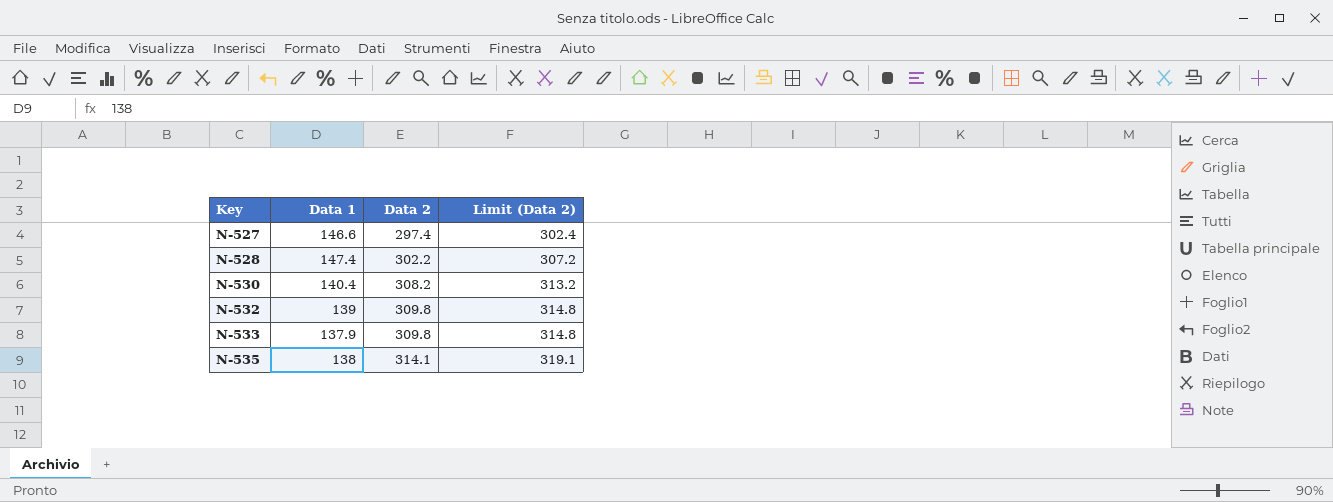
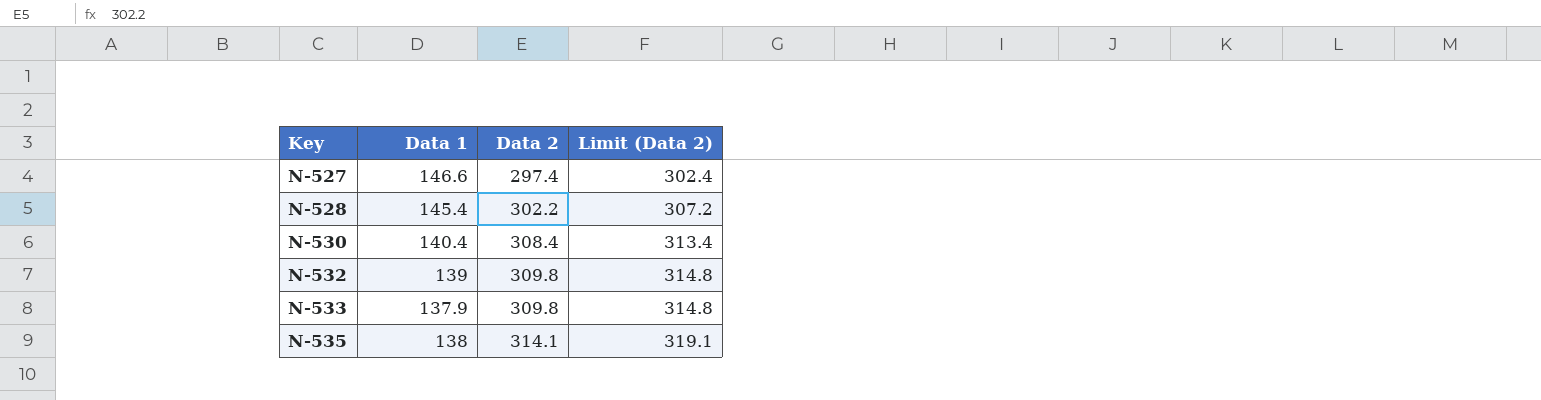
N-528 | Data 1: 147.4 -> 145.4
N-530 | Data 2: 308.2 -> 308.4
N-530 | Limit (Data 2): 313.2 -> 313.4

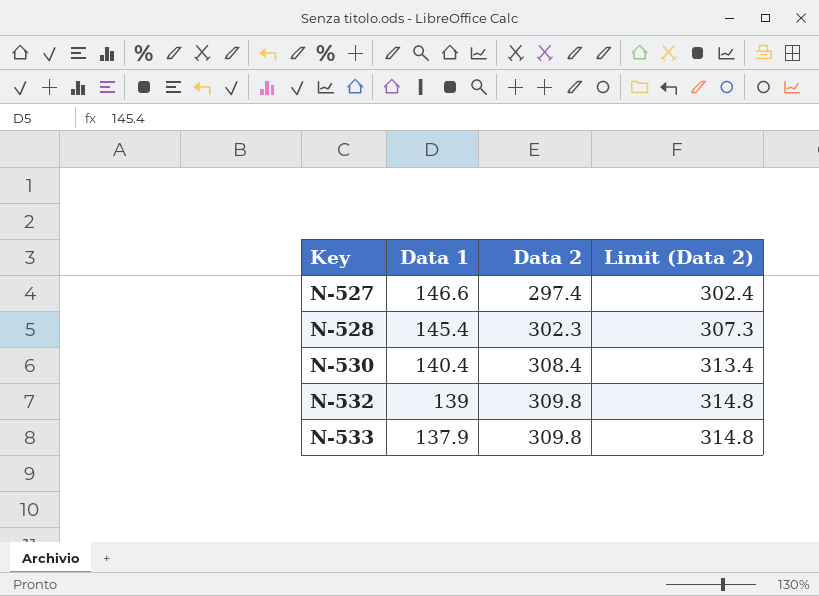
row N-535: 138 | 314.1 | 319.1 -> none
N-528 | Data 2: 302.2 -> 302.3
N-528 | Limit (Data 2): 307.2 -> 307.3

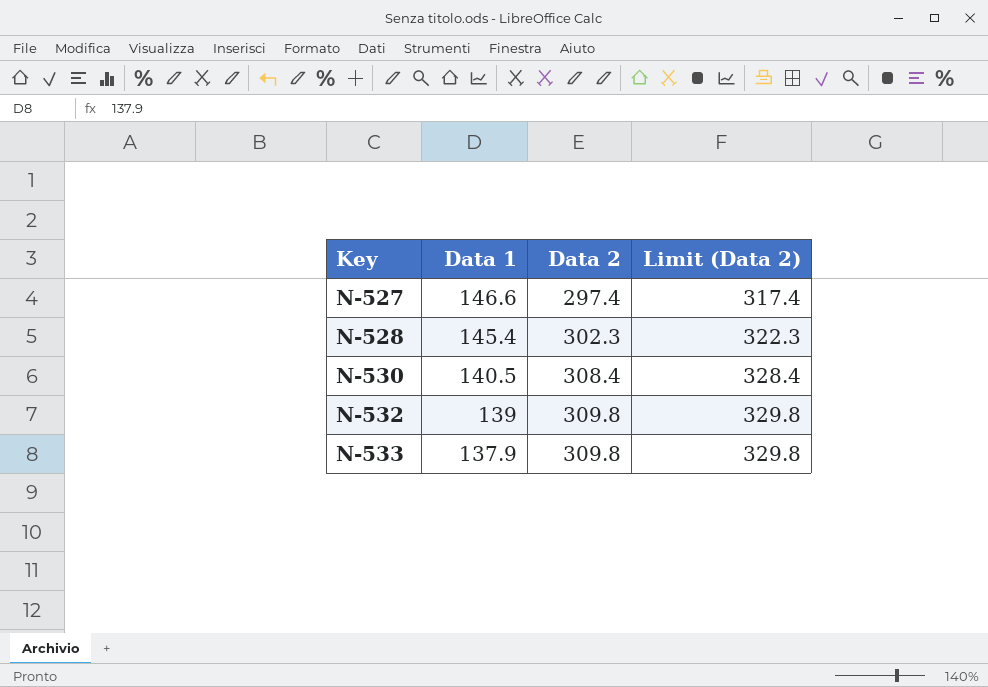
column Limit (Data 2) | formula: [Data 2] + 5 -> [Data 2] + 20
N-530 | Data 1: 140.4 -> 140.5

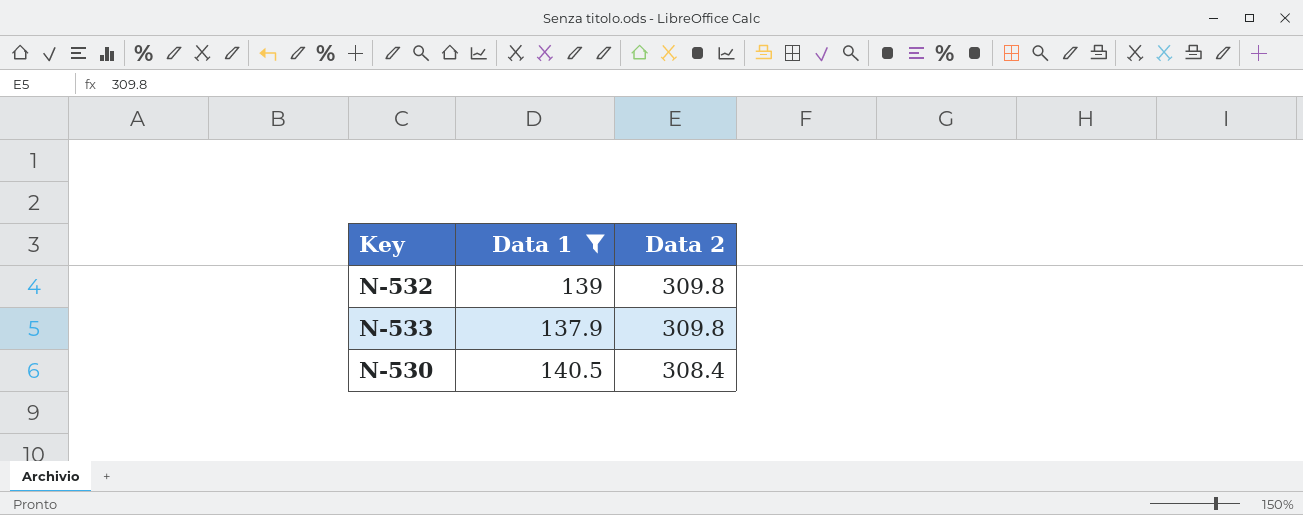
filter: none -> Data 1 <= 140.5
row order: Key ascending -> Data 2 descending
column Limit (Data 2) | formula: [Data 2] + 20 -> none

